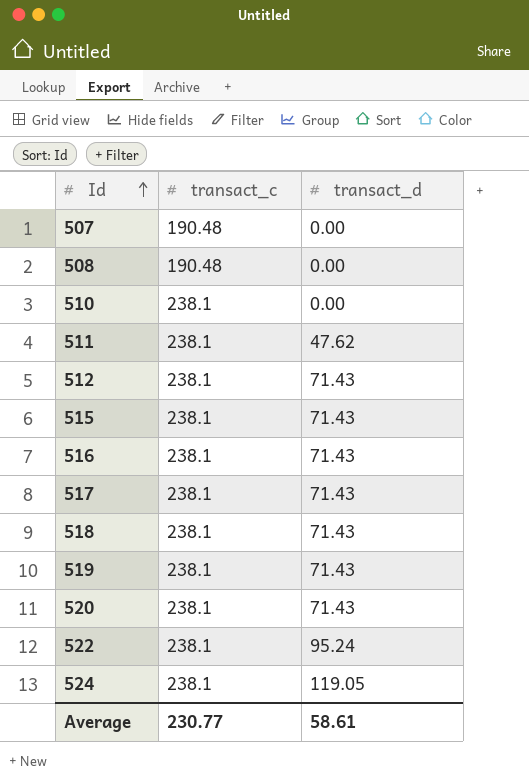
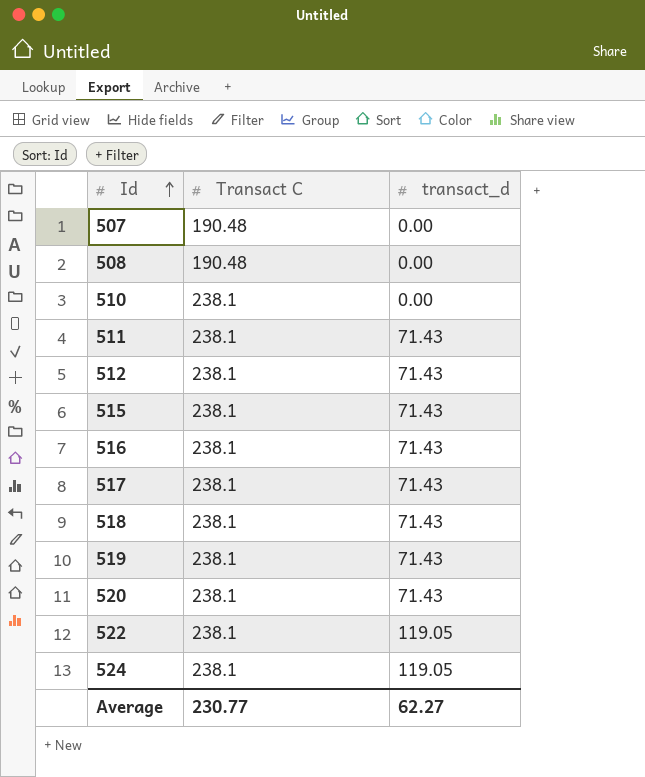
column name: transact_c -> Transact C
511 | transact_d: 47.62 -> 71.43
522 | transact_d: 95.24 -> 119.05
Average | transact_d: 58.61 -> 62.27

